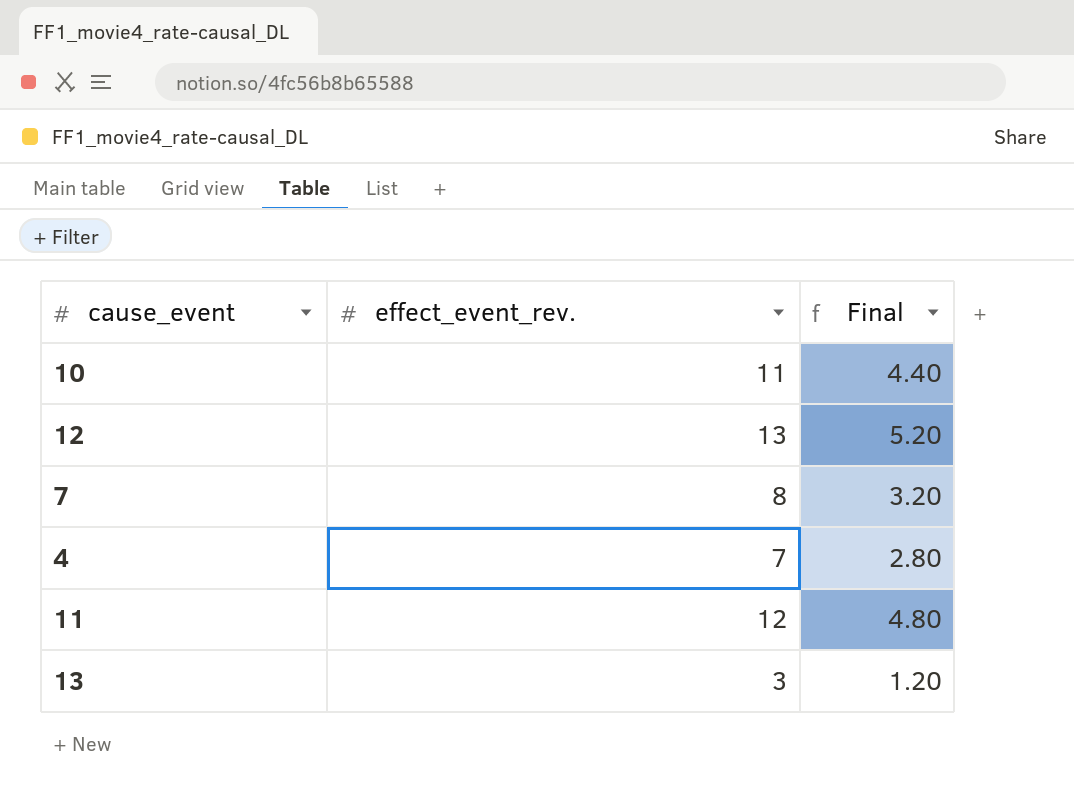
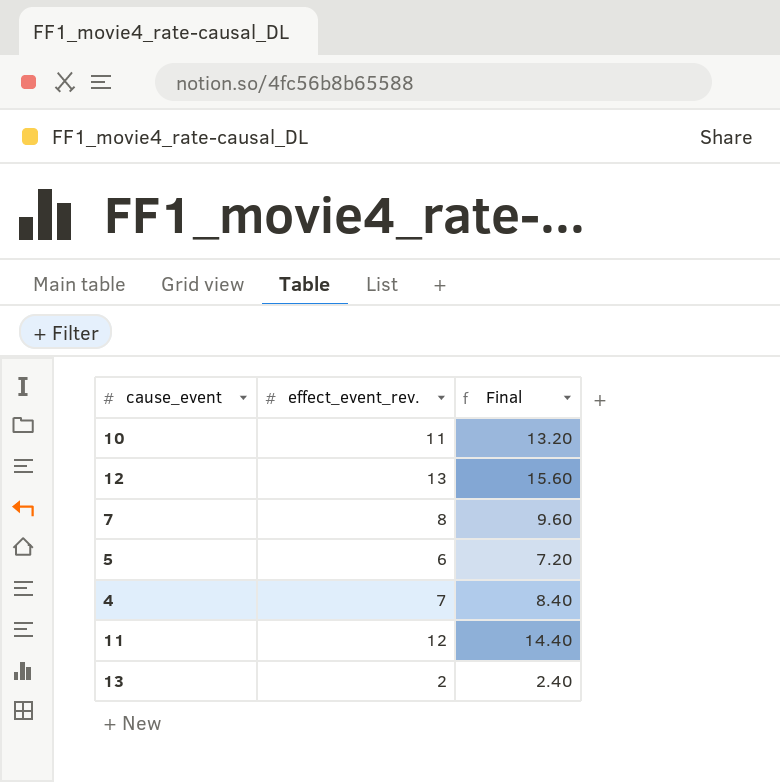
column Final | formula: [effect_event_rev.] * 0.4 -> [effect_event_rev.] * 1.2
row 5: none -> 6 | 7.20
13 | effect_event_rev.: 3 -> 2

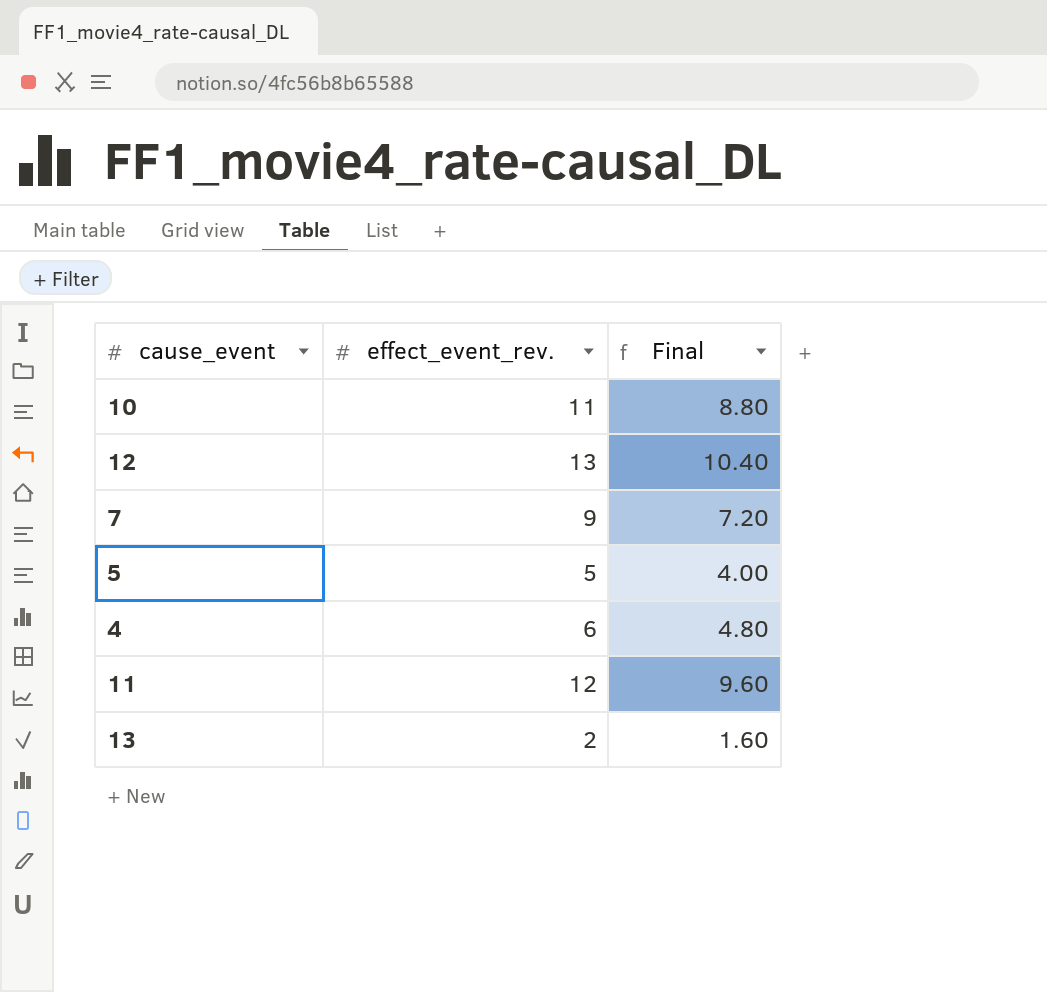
column Final | formula: [effect_event_rev.] * 1.2 -> [effect_event_rev.] * 0.8
7 | effect_event_rev.: 8 -> 9
5 | effect_event_rev.: 6 -> 5
4 | effect_event_rev.: 7 -> 6

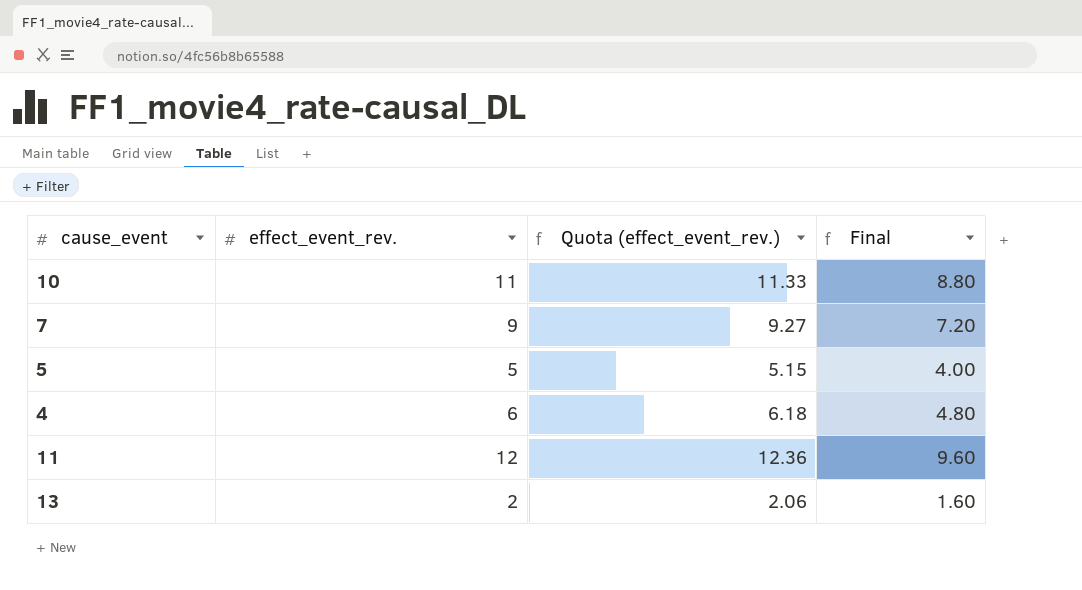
column Quota (effect_event_rev.) | formula: none -> [effect_event_rev.] * 1.03
row 12: 13 | 10.40 -> none

